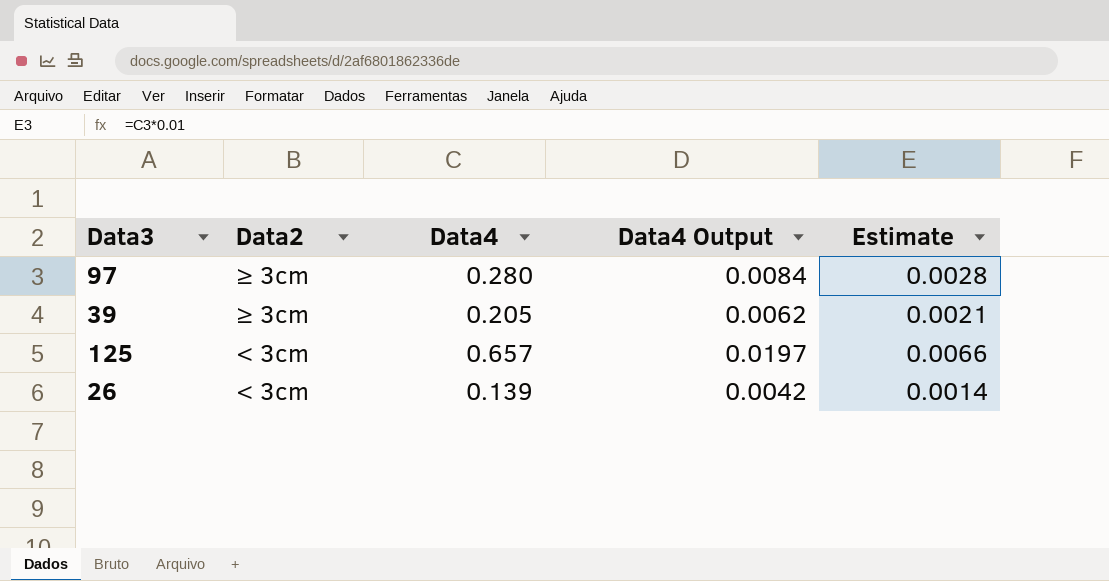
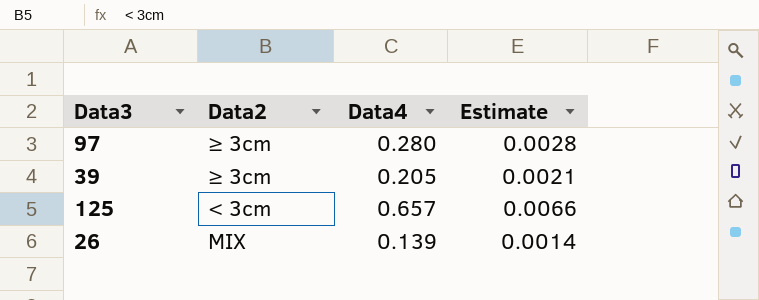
column Data4 Output | formula: [Data4] * 0.03 -> none
26 | Data2: < 3cm -> MIX

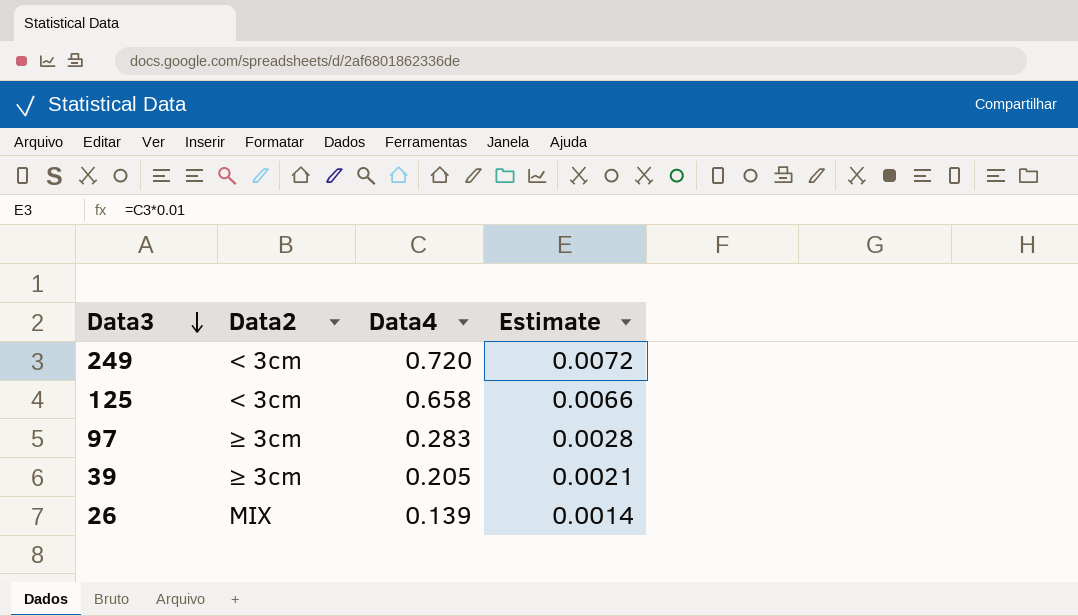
row order: none -> Data3 descending
row 249: none -> < 3cm | 0.720 | 0.0072
125 | Data4: 0.657 -> 0.658
97 | Data4: 0.280 -> 0.283

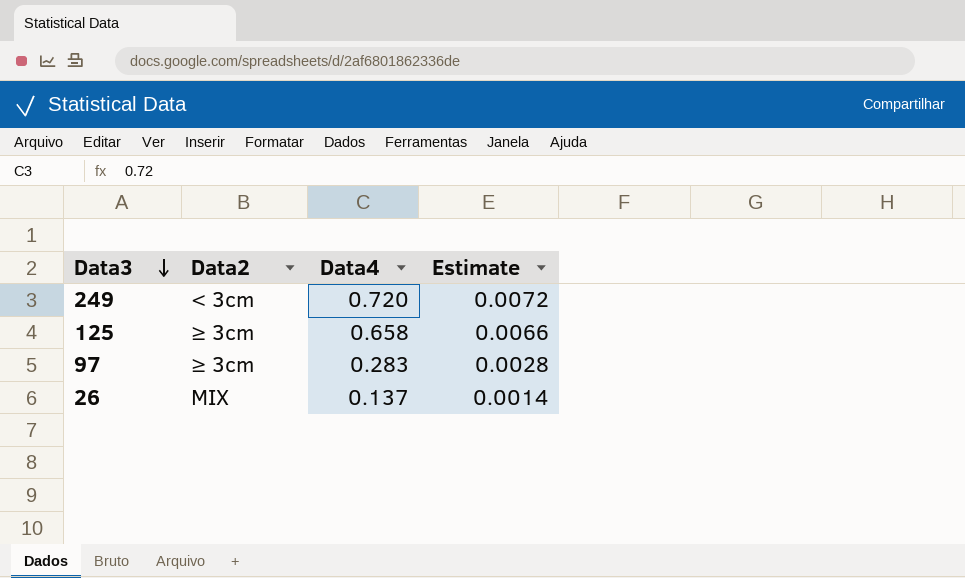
row 39: ≥ 3cm | 0.205 | 0.0021 -> none
125 | Data2: < 3cm -> ≥ 3cm
26 | Data4: 0.139 -> 0.137

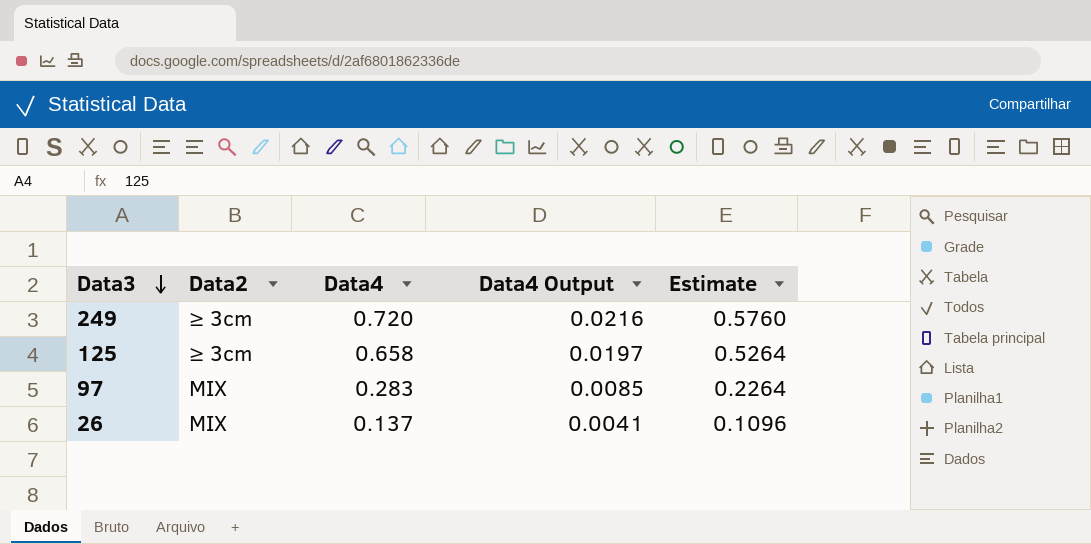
column Data4 Output | formula: none -> [Data4] * 0.03
column Estimate | formula: [Data4] * 0.01 -> [Data4] * 0.8
249 | Data2: < 3cm -> ≥ 3cm
97 | Data2: ≥ 3cm -> MIX

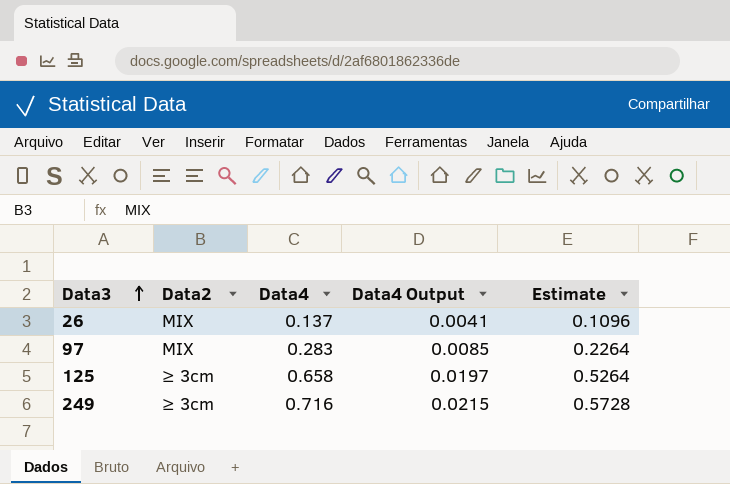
row order: Data3 descending -> Data3 ascending
249 | Data4: 0.720 -> 0.716
249 | Data4 Output: 0.0216 -> 0.0215
249 | Estimate: 0.5760 -> 0.5728

